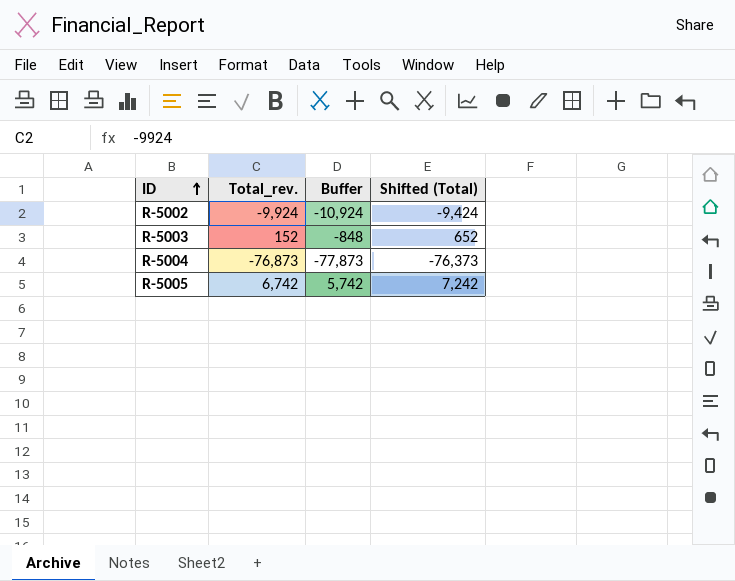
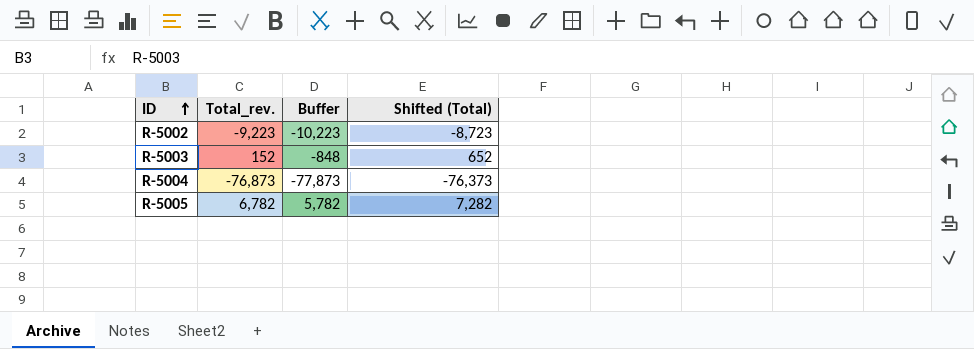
R-5002 | Total_rev.: -9,924 -> -9,223
R-5002 | Buffer: -10,924 -> -10,223
R-5002 | Shifted (Total): -9,424 -> -8,723
R-5005 | Total_rev.: 6,742 -> 6,782
R-5005 | Buffer: 5,742 -> 5,782
R-5005 | Shifted (Total): 7,242 -> 7,282

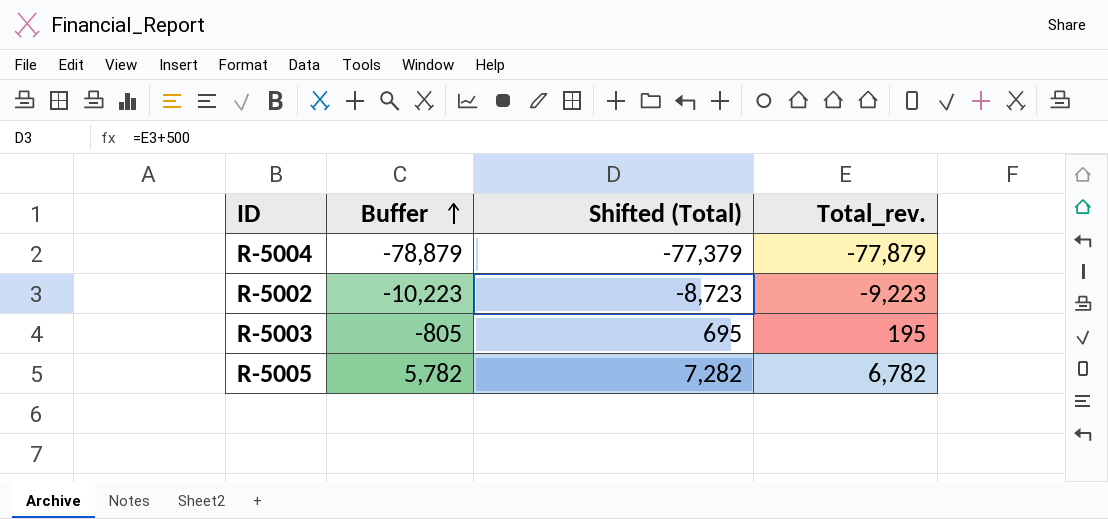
row order: ID ascending -> Buffer ascending
column Total_rev. | position: 2 -> 4
R-5004 | Buffer: -77,873 -> -78,879
R-5004 | Shifted (Total): -76,373 -> -77,379
R-5004 | Total_rev.: -76,873 -> -77,879
R-5003 | Buffer: -848 -> -805
R-5003 | Shifted (Total): 652 -> 695
R-5003 | Total_rev.: 152 -> 195

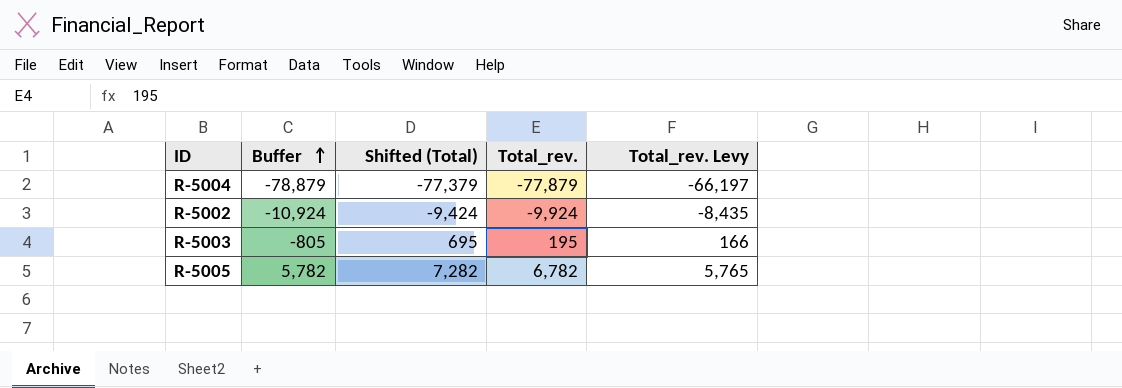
column Total_rev. Levy | formula: none -> [Total_rev.] * 0.85
R-5002 | Buffer: -10,223 -> -10,924
R-5002 | Shifted (Total): -8,723 -> -9,424
R-5002 | Total_rev.: -9,223 -> -9,924

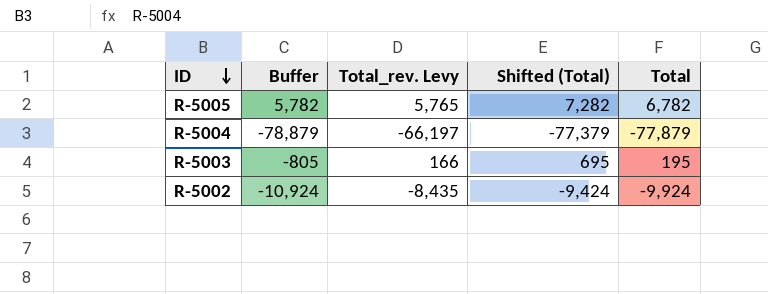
row order: Buffer ascending -> ID descending
column Total_rev. Levy | position: 5 -> 3
column name: Total_rev. -> Total

